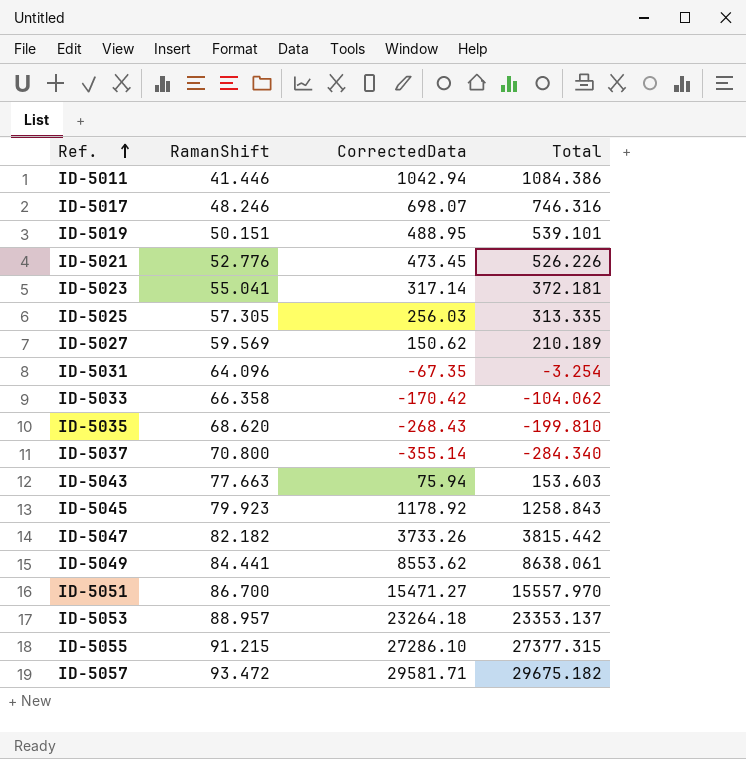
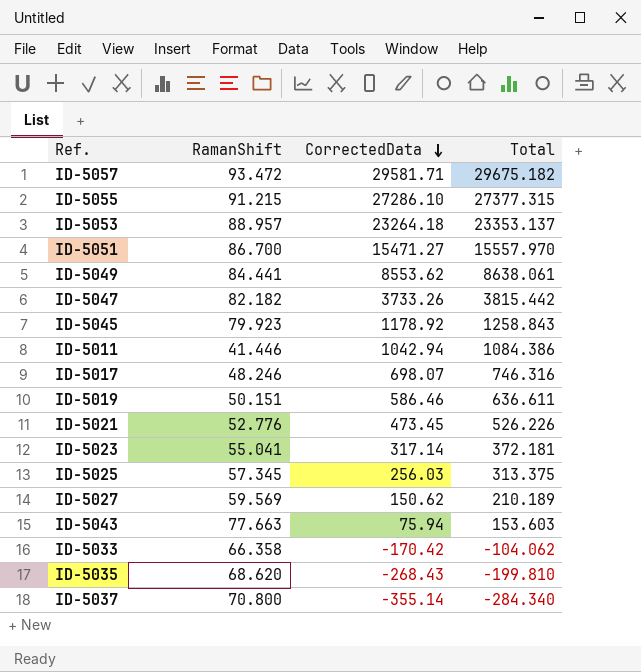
row order: Ref. ascending -> CorrectedData descending
row ID-5031: 64.096 | -67.35 | -3.254 -> none
ID-5019 | CorrectedData: 488.95 -> 586.46
ID-5019 | Total: 539.101 -> 636.611
ID-5025 | RamanShift: 57.305 -> 57.345
ID-5025 | Total: 313.335 -> 313.375

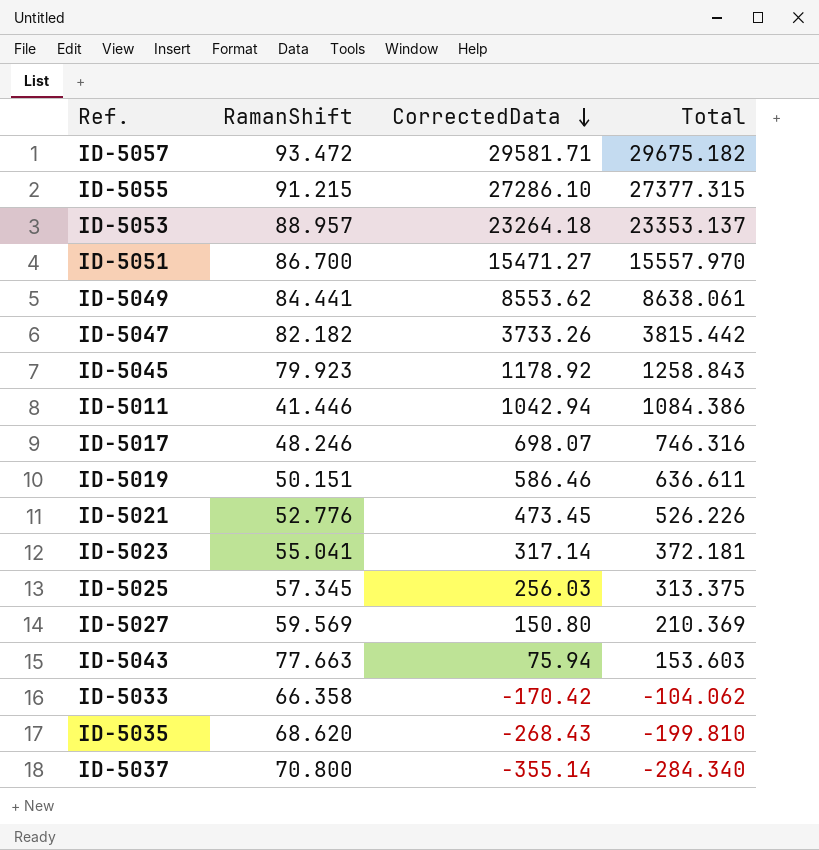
ID-5027 | CorrectedData: 150.62 -> 150.80
ID-5027 | Total: 210.189 -> 210.369

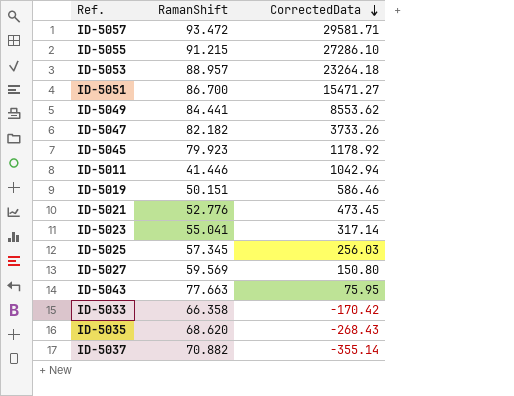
column Total | formula: [RamanShift] + [CorrectedData] -> none
row ID-5017: 48.246 | 698.07 | 746.316 -> none
ID-5043 | CorrectedData: 75.94 -> 75.95
ID-5037 | RamanShift: 70.800 -> 70.882

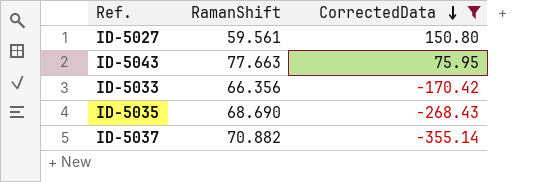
filter: none -> CorrectedData <= 150.80
ID-5027 | RamanShift: 59.569 -> 59.561
ID-5033 | RamanShift: 66.358 -> 66.356
ID-5035 | RamanShift: 68.620 -> 68.690

